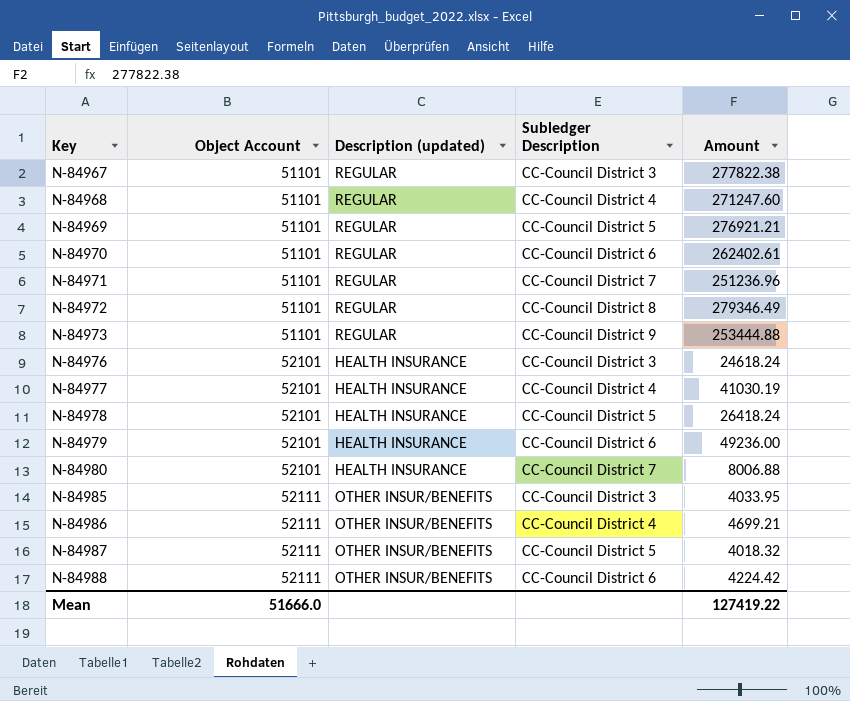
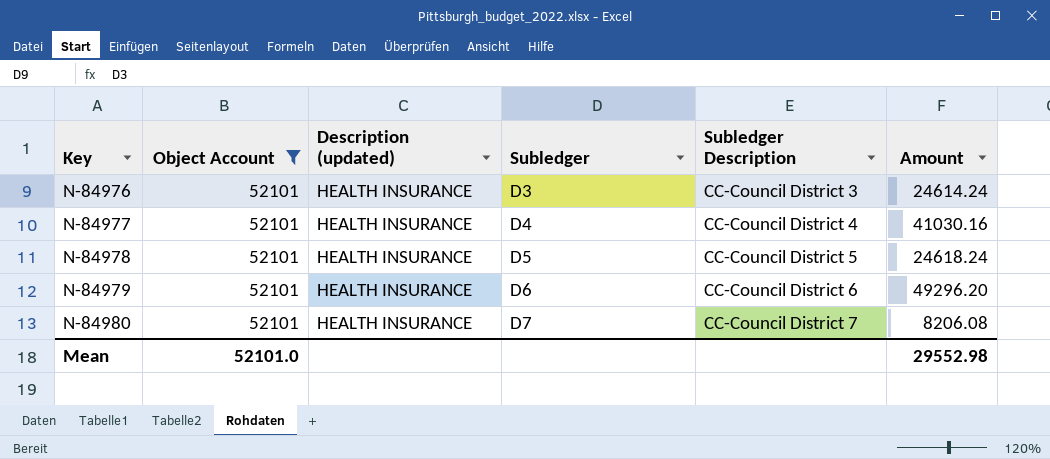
filter: none -> Object Account = 52101
column Subledger | position: none -> 4
N-84976 | Amount: 24618.24 -> 24614.24
N-84977 | Amount: 41030.19 -> 41030.16
N-84978 | Amount: 26418.24 -> 24618.24
N-84979 | Amount: 49236.00 -> 49296.20
N-84980 | Amount: 8006.88 -> 8206.08
Mean | Object Account: 51666.0 -> 52101.0
Mean | Amount: 127419.22 -> 29552.98

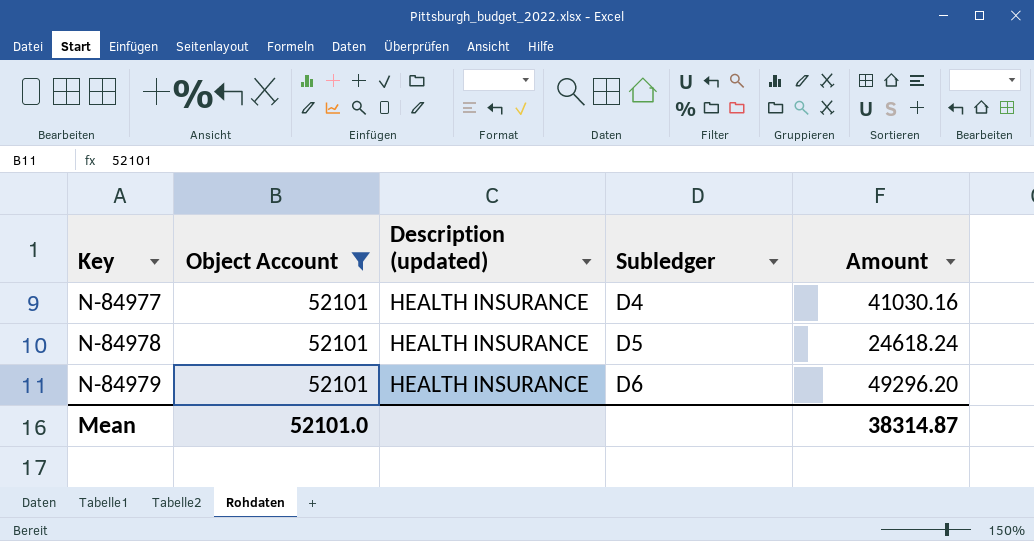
column Subledger Description | position: 5 -> none
row N-84976: 52101 | HEALTH INSURANCE | D3 | CC-Council District 3 | 24614.24 -> none
row N-84980: 52101 | HEALTH INSURANCE | D7 | CC-Council District 7 | 8206.08 -> none
Mean | Amount: 29552.98 -> 38314.87

